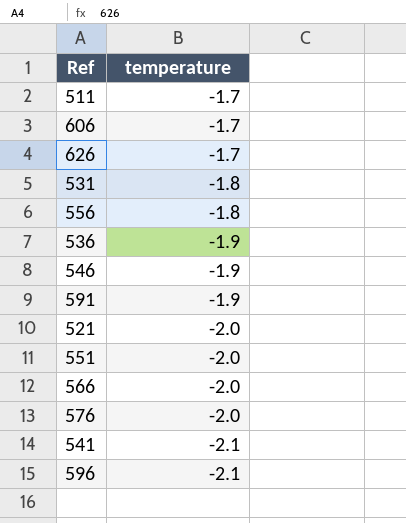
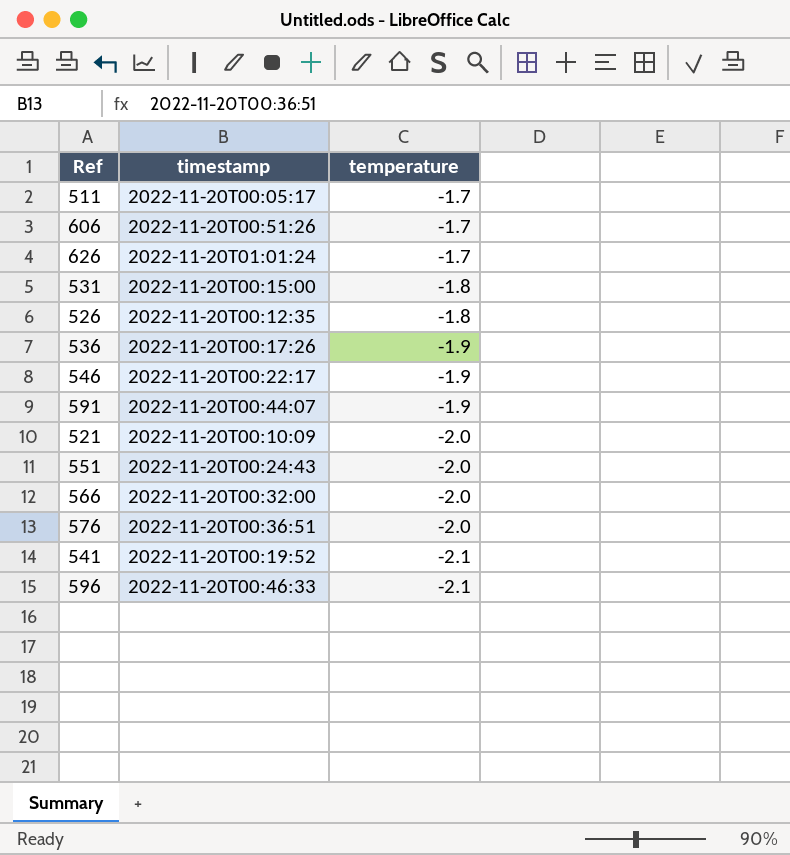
column timestamp | position: none -> 2
row 556: -1.8 -> none
row 526: none -> 2022-11-20T00:12:35 | -1.8

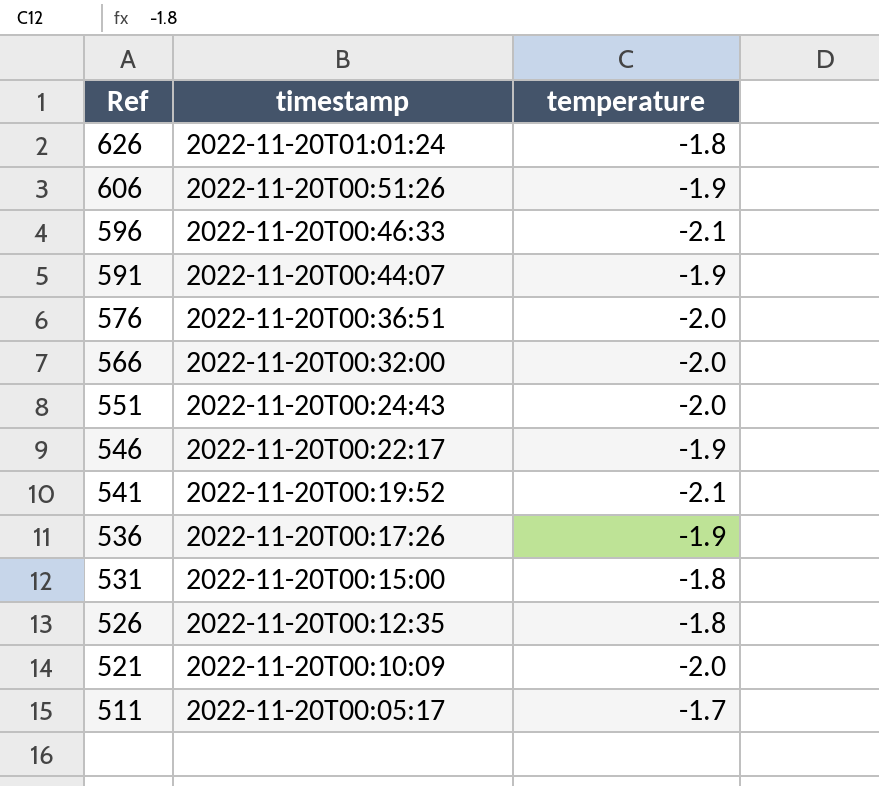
row order: temperature descending -> Ref descending
626 | temperature: -1.7 -> -1.8
606 | temperature: -1.7 -> -1.9

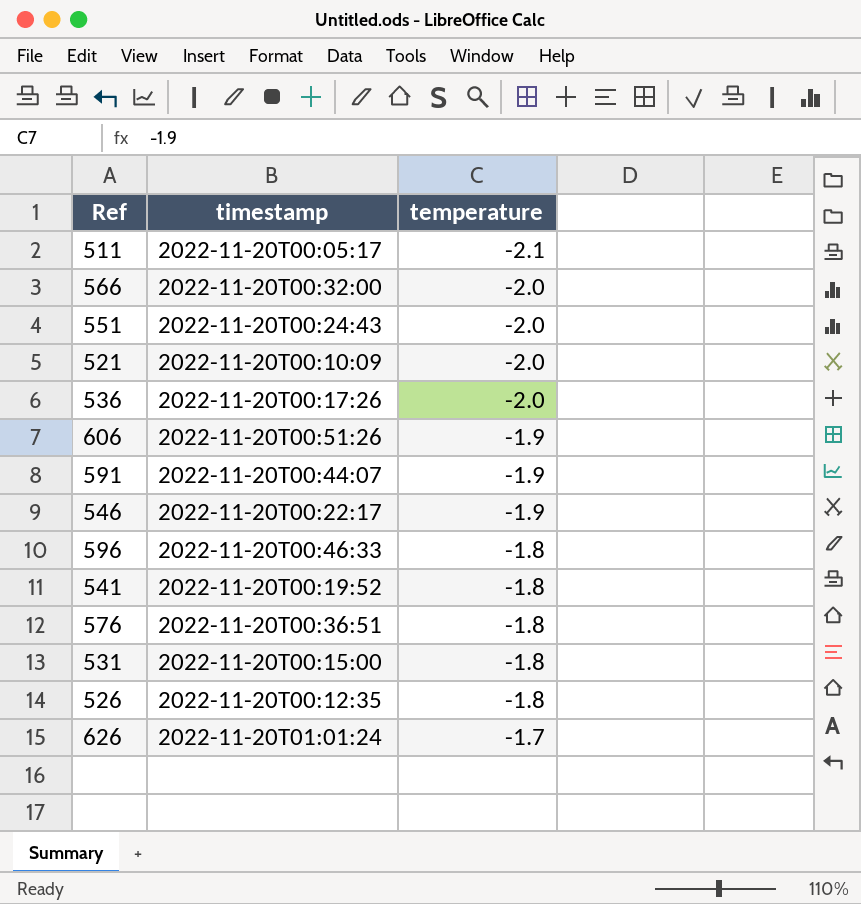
row order: Ref descending -> temperature ascending
511 | temperature: -1.7 -> -2.1
536 | temperature: -1.9 -> -2.0
596 | temperature: -2.1 -> -1.8
541 | temperature: -2.1 -> -1.8
576 | temperature: -2.0 -> -1.8
626 | temperature: -1.8 -> -1.7

